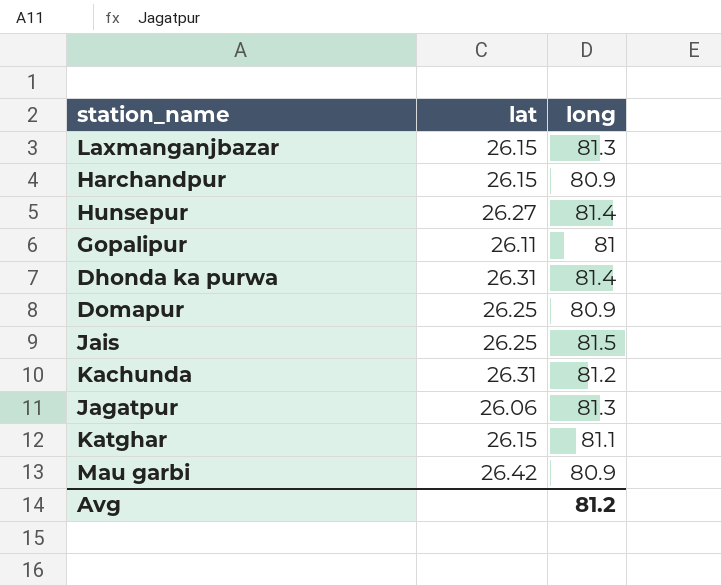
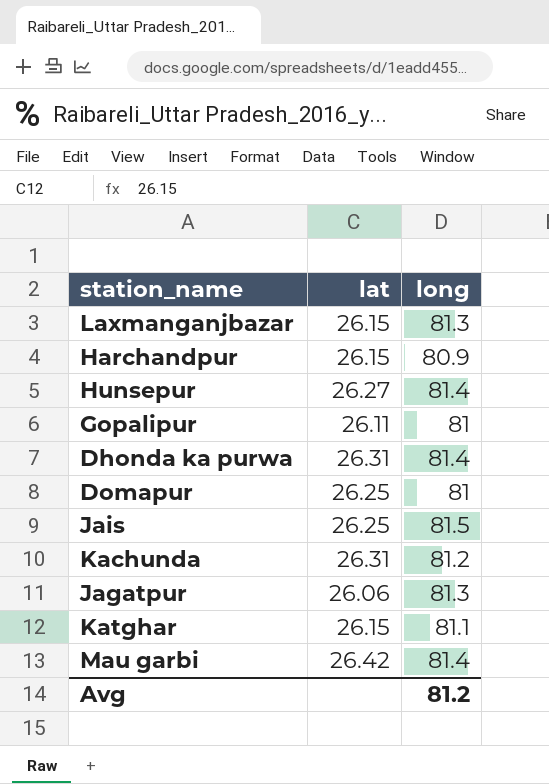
Domapur | long: 80.9 -> 81
Mau garbi | long: 80.9 -> 81.4

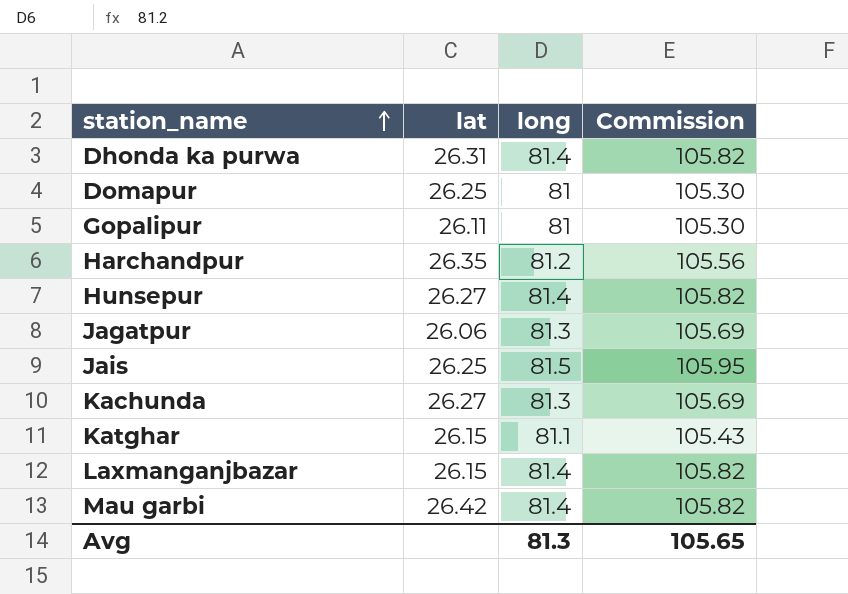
row order: none -> station_name ascending
column Commission | formula: none -> [long] * 1.3
Harchandpur | lat: 26.15 -> 26.35
Harchandpur | long: 80.9 -> 81.2
Kachunda | lat: 26.31 -> 26.27
Kachunda | long: 81.2 -> 81.3
Laxmanganjbazar | long: 81.3 -> 81.4
Avg | long: 81.2 -> 81.3

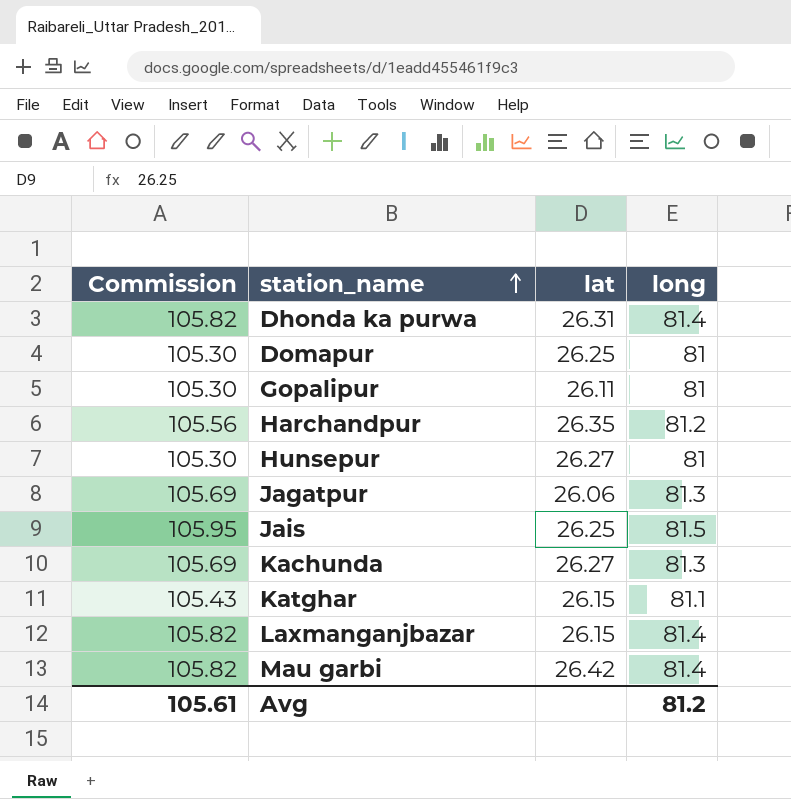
column Commission | position: 4 -> 1
Hunsepur | Commission: 105.82 -> 105.30
Hunsepur | long: 81.4 -> 81
Avg | Commission: 105.65 -> 105.61
Avg | long: 81.3 -> 81.2

